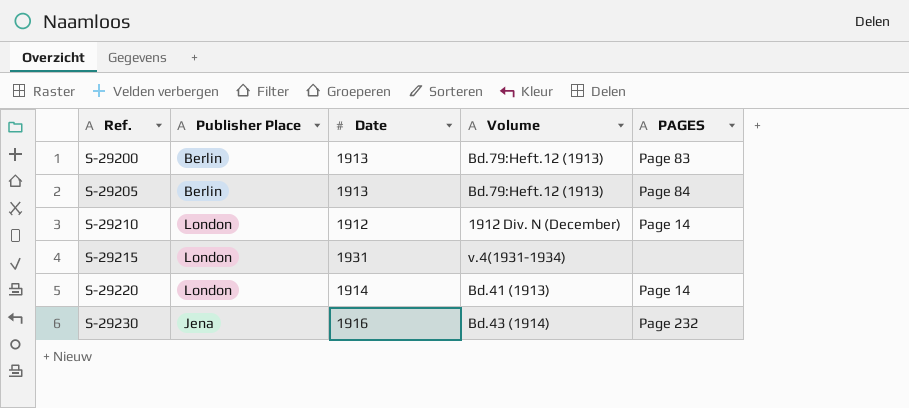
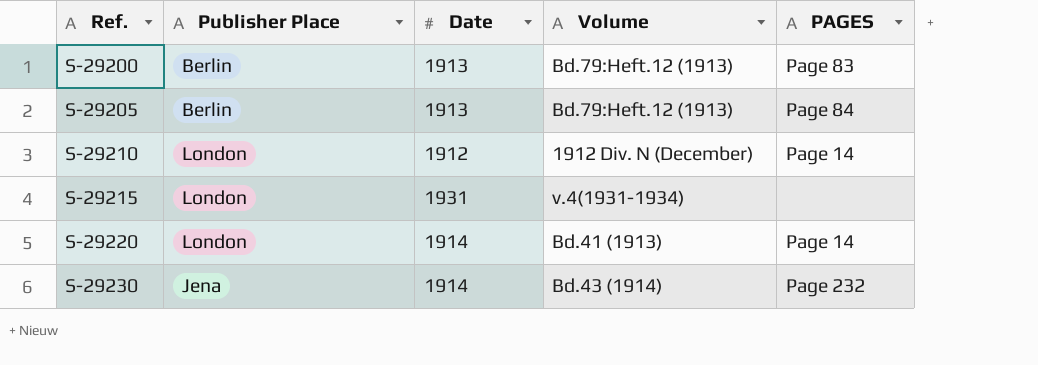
S-29230 | Date: 1916 -> 1914

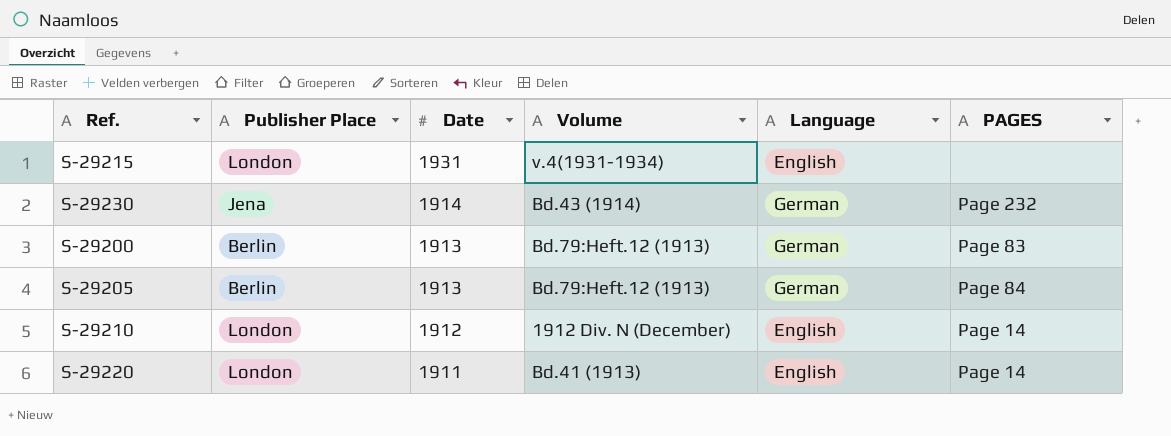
row order: Ref. ascending -> Date descending
column Language | position: none -> 5
S-29220 | Date: 1914 -> 1911

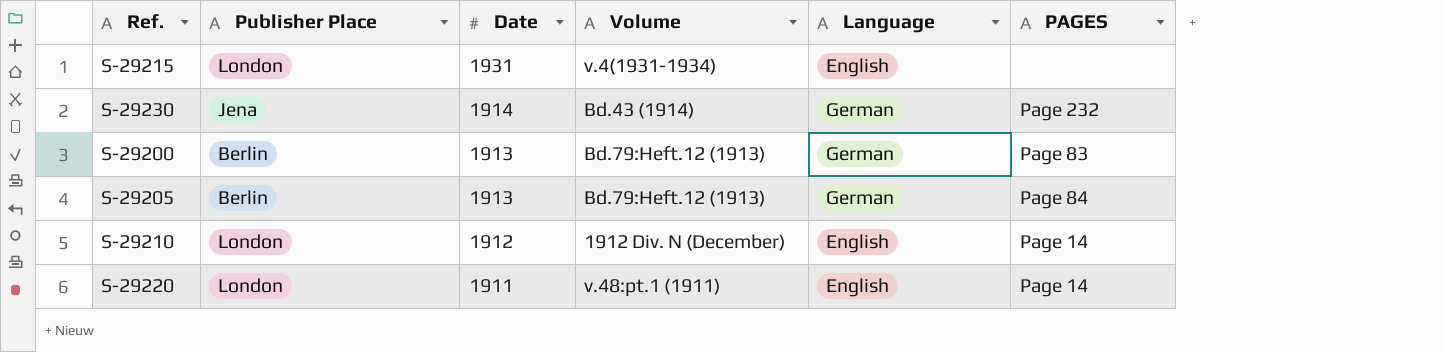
S-29220 | Volume: Bd.41 (1913) -> v.48:pt.1 (1911)

